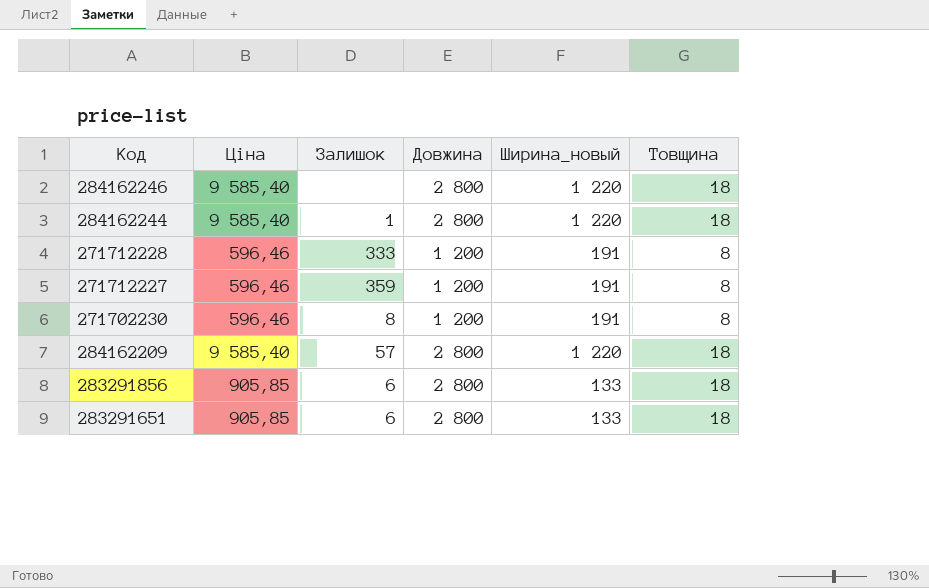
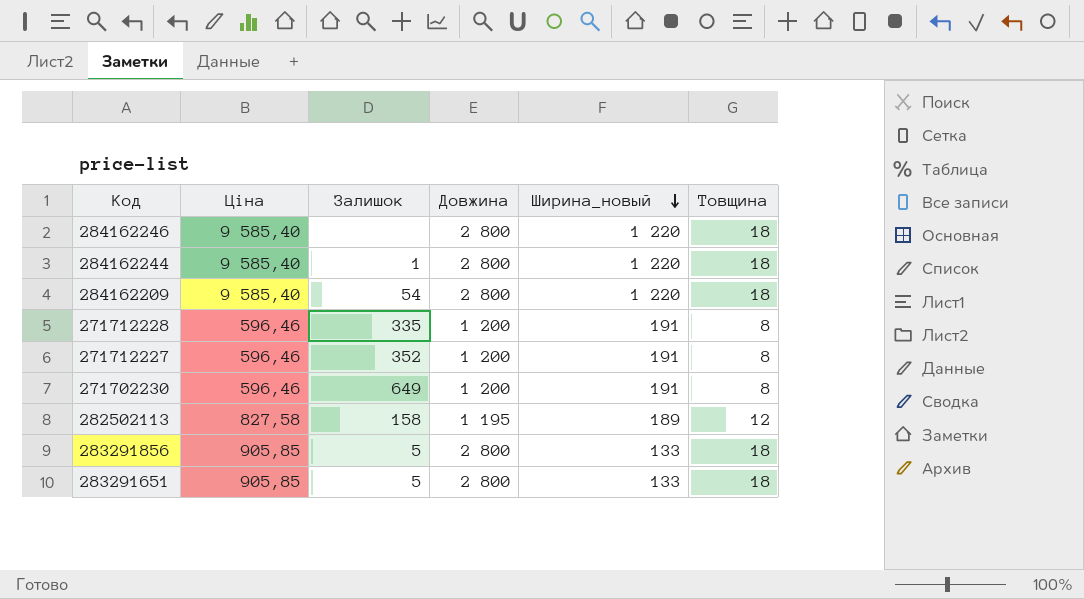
row order: none -> Ширина_новый descending
284162209 | Залишок: 57 -> 54
271712228 | Залишок: 333 -> 335
271712227 | Залишок: 359 -> 352
271702230 | Залишок: 8 -> 649
row 282502113: none -> 827,58 | 158 | 1 195 | 189 | 12
283291856 | Залишок: 6 -> 5
283291651 | Залишок: 6 -> 5

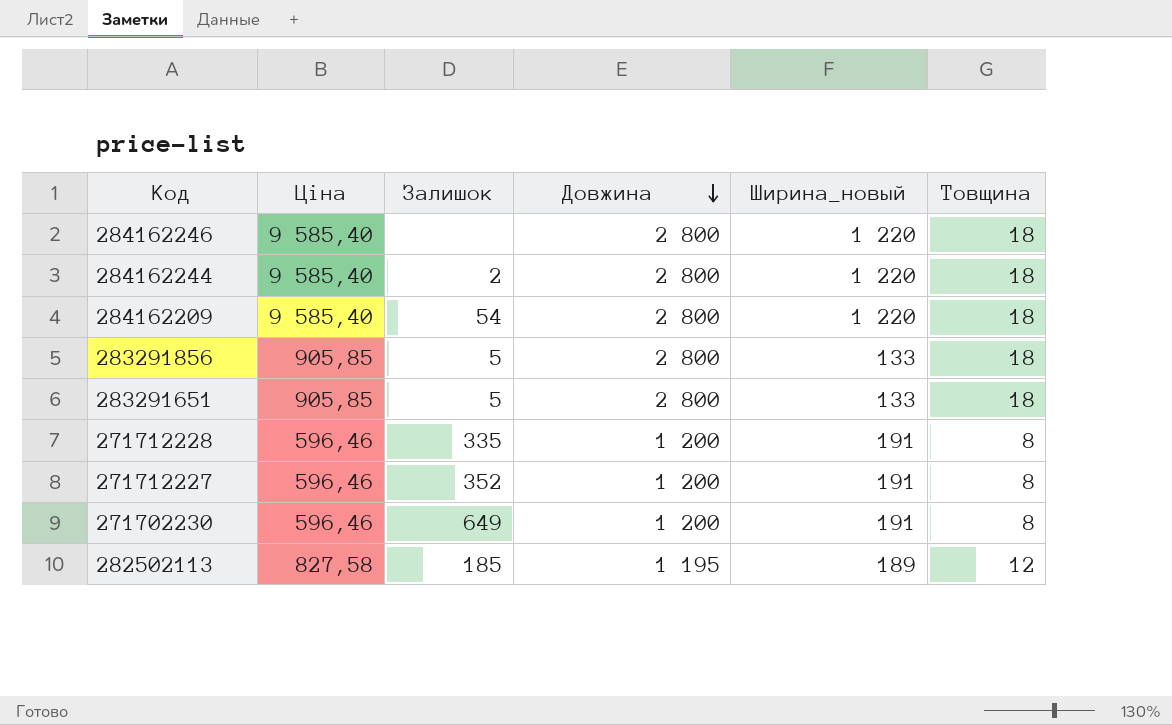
row order: Ширина_новый descending -> Довжина descending
284162244 | Залишок: 1 -> 2
282502113 | Залишок: 158 -> 185

